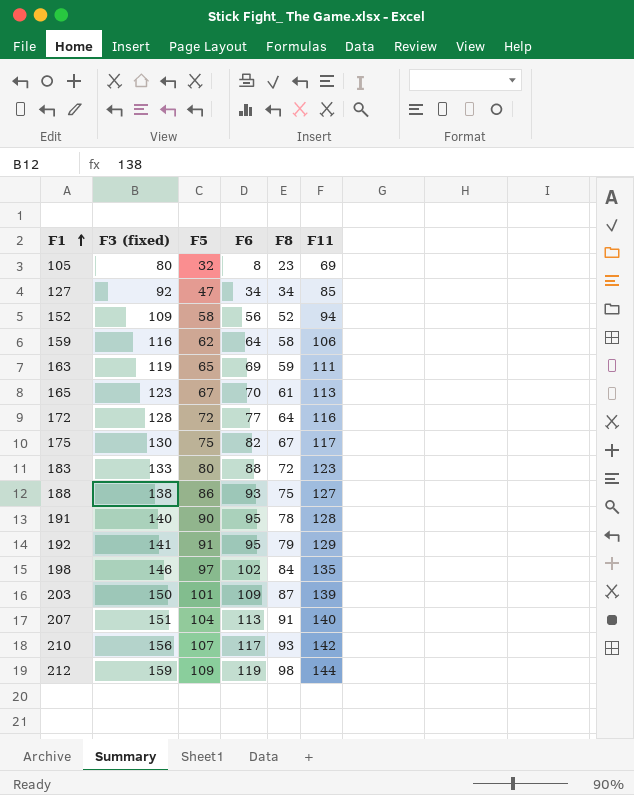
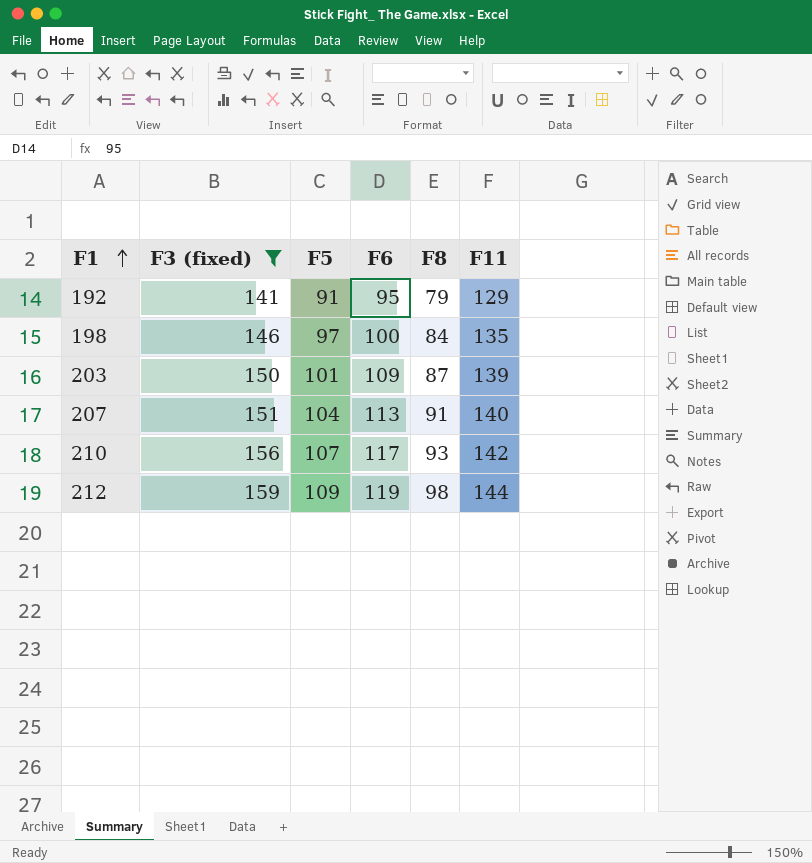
filter: none -> F3 (fixed) >= 141
198 | F6: 102 -> 100

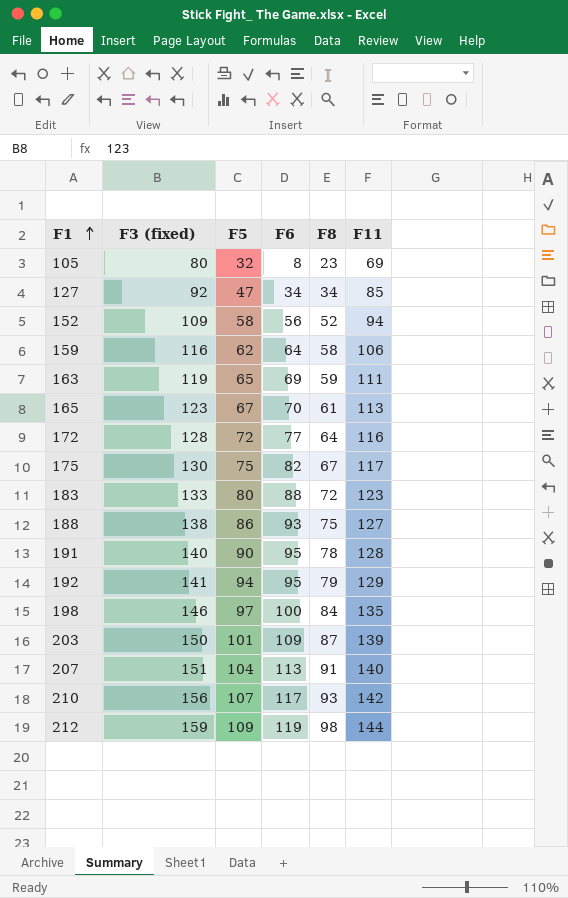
filter: F3 (fixed) >= 141 -> none
192 | F5: 91 -> 94

